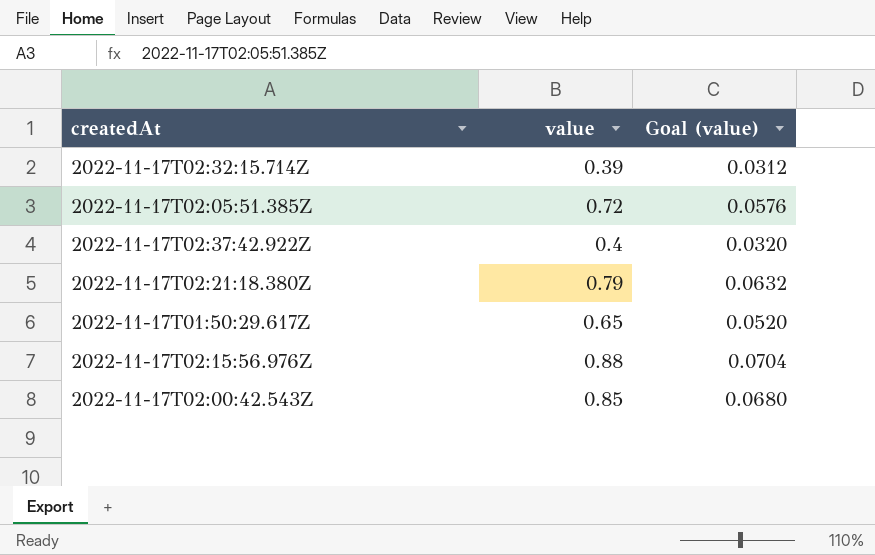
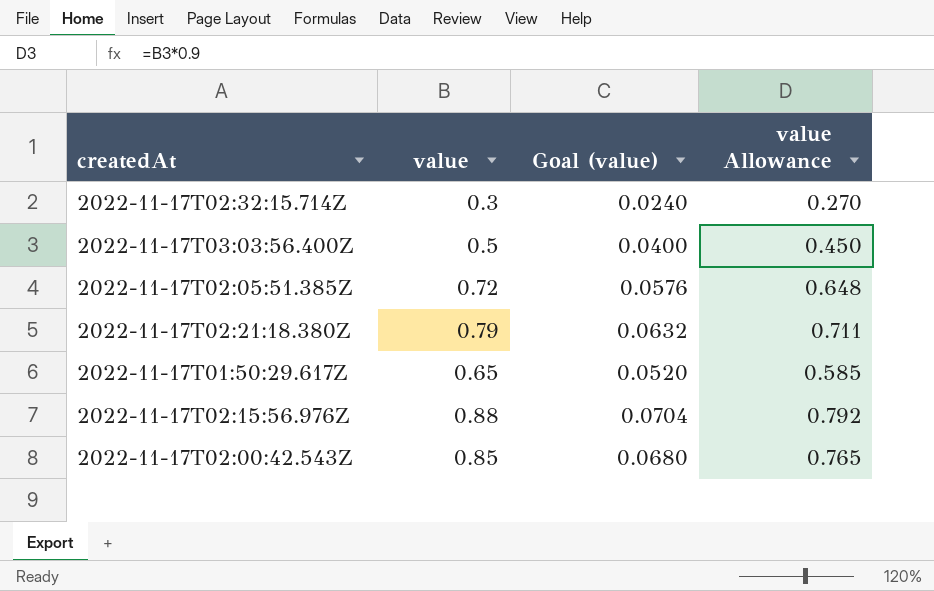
column value Allowance | formula: none -> [value] * 0.9
row 2022-11-17T02:37:42.922Z: 0.4 | 0.0320 -> none
2022-11-17T02:32:15.714Z | value: 0.39 -> 0.3
2022-11-17T02:32:15.714Z | Goal (value): 0.0312 -> 0.0240
row 2022-11-17T03:03:56.400Z: none -> 0.5 | 0.0400 | 0.450

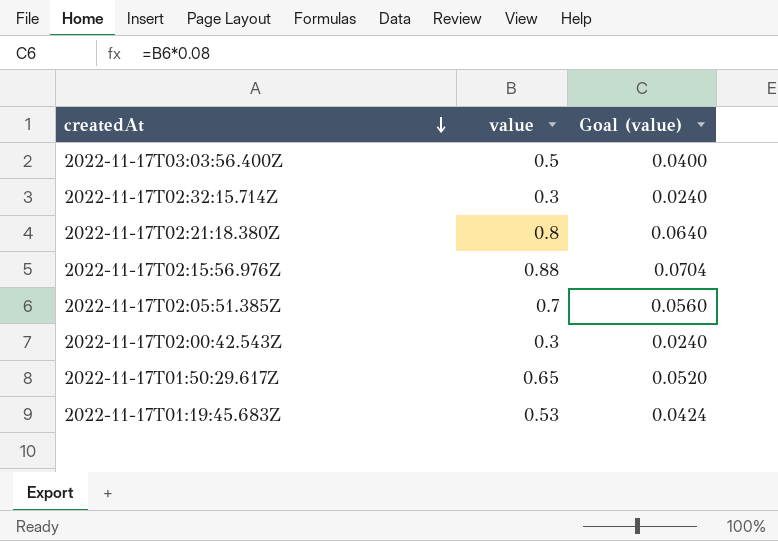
row order: none -> createdAt descending
column value Allowance | formula: [value] * 0.9 -> none
2022-11-17T02:21:18.380Z | value: 0.79 -> 0.8
2022-11-17T02:21:18.380Z | Goal (value): 0.0632 -> 0.0640
2022-11-17T02:05:51.385Z | value: 0.72 -> 0.7
2022-11-17T02:05:51.385Z | Goal (value): 0.0576 -> 0.0560
2022-11-17T02:00:42.543Z | value: 0.85 -> 0.3
2022-11-17T02:00:42.543Z | Goal (value): 0.0680 -> 0.0240
row 2022-11-17T01:19:45.683Z: none -> 0.53 | 0.0424

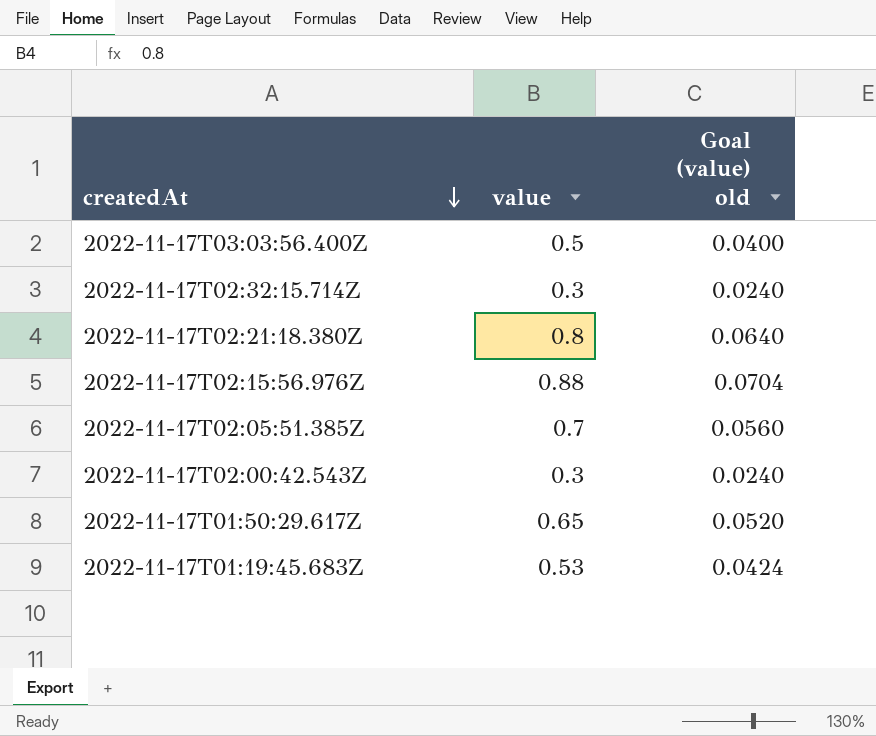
column name: Goal (value) -> Goal (value) old

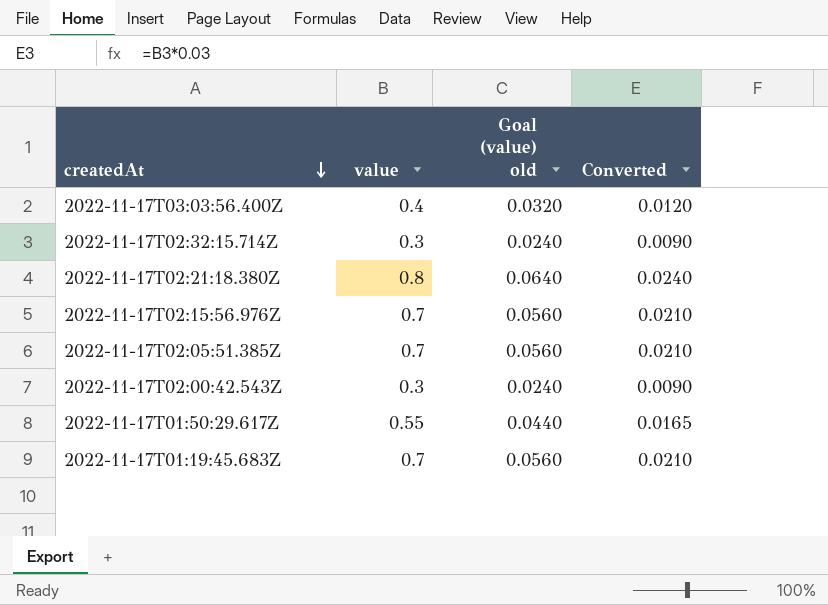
column Converted | formula: none -> [value] * 0.03
2022-11-17T03:03:56.400Z | value: 0.5 -> 0.4
2022-11-17T03:03:56.400Z | Goal (value) old: 0.0400 -> 0.0320
2022-11-17T02:15:56.976Z | value: 0.88 -> 0.7
2022-11-17T02:15:56.976Z | Goal (value) old: 0.0704 -> 0.0560
2022-11-17T01:50:29.617Z | value: 0.65 -> 0.55
2022-11-17T01:50:29.617Z | Goal (value) old: 0.0520 -> 0.0440
2022-11-17T01:19:45.683Z | value: 0.53 -> 0.7
2022-11-17T01:19:45.683Z | Goal (value) old: 0.0424 -> 0.0560

